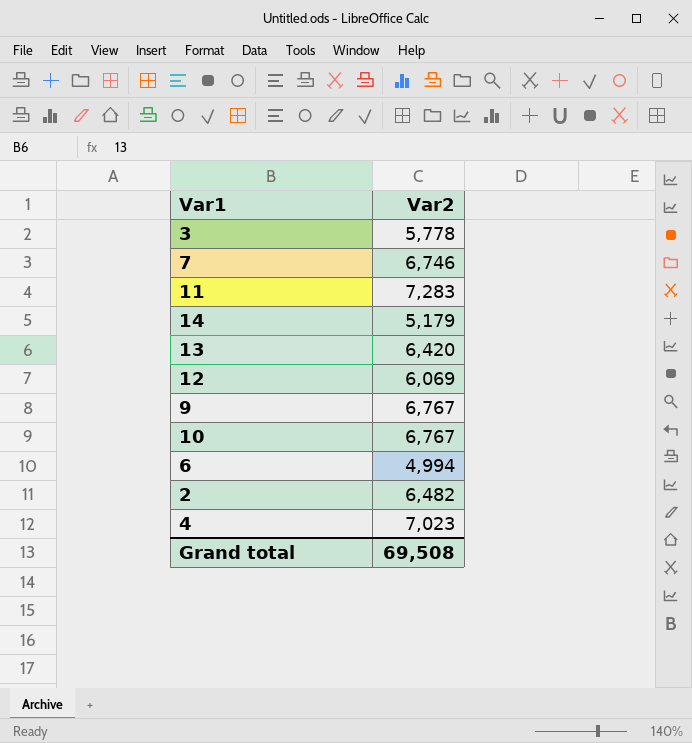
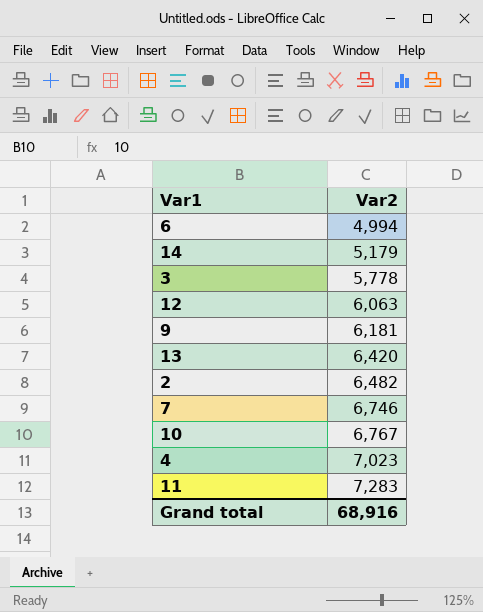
row order: none -> Var2 ascending
12 | Var2: 6,069 -> 6,063
9 | Var2: 6,767 -> 6,181
Grand total | Var2: 69,508 -> 68,916

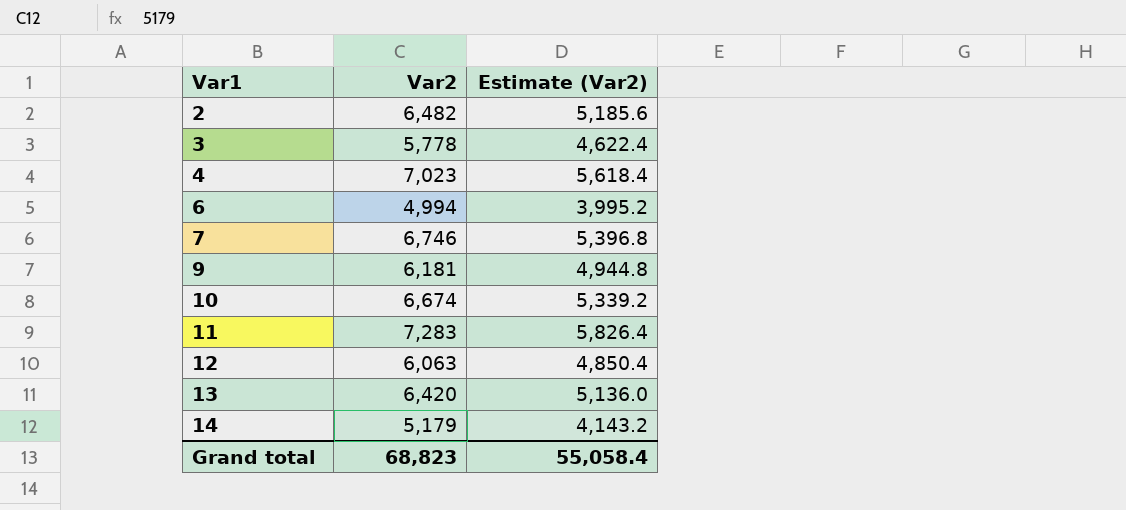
row order: Var2 ascending -> Var1 ascending
column Estimate (Var2) | formula: none -> [Var2] * 0.8
10 | Var2: 6,767 -> 6,674
Grand total | Var2: 68,916 -> 68,823

